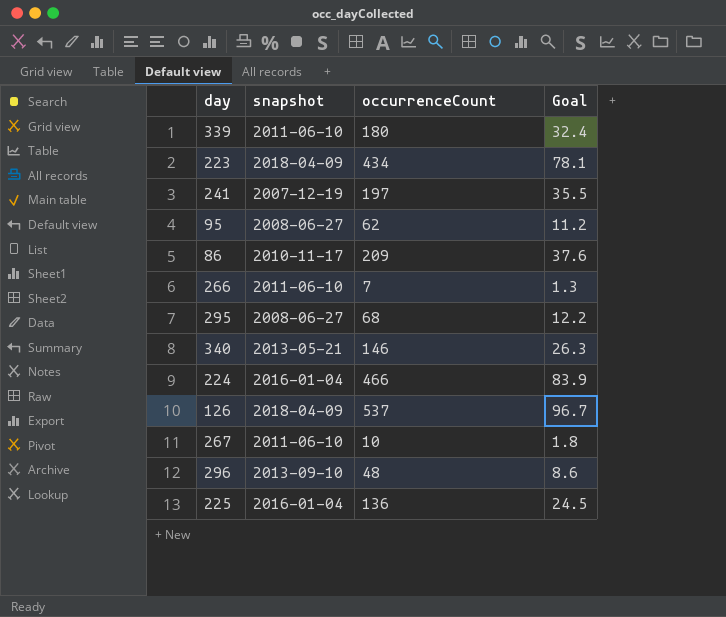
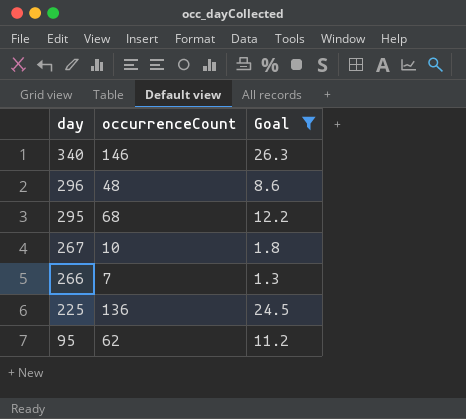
filter: none -> Goal <= 26.3
row order: none -> day descending
column snapshot | position: 2 -> none

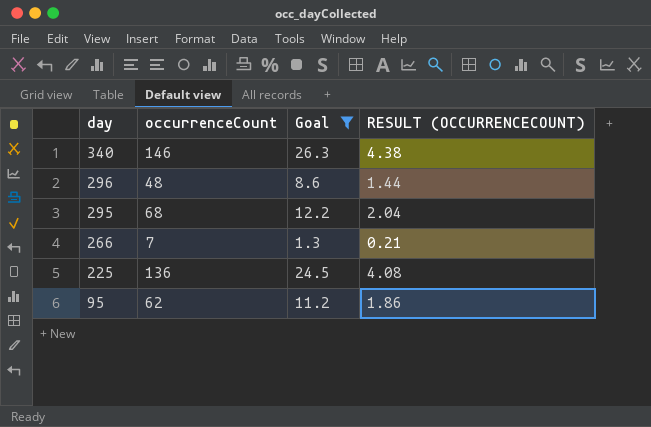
column RESULT (OCCURRENCECOUNT) | formula: none -> [occurrenceCount] * 0.03
row 267: 10 | 1.8 -> none

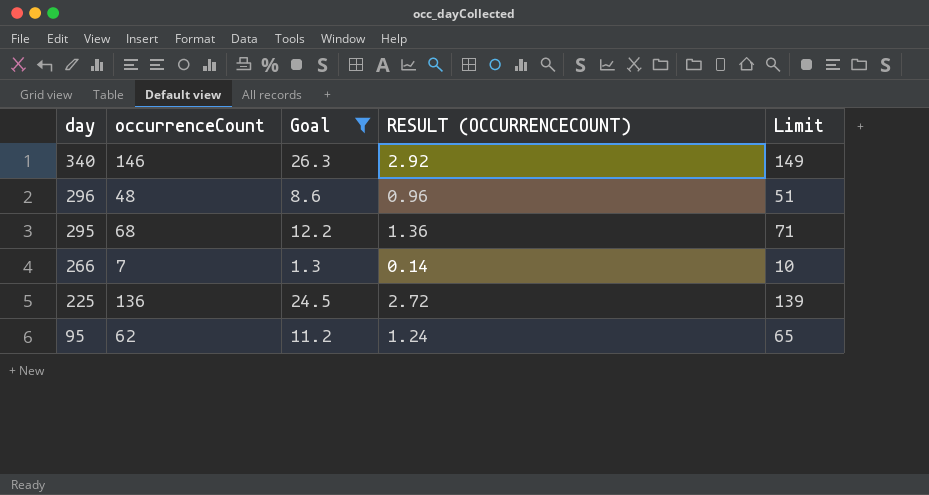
column RESULT (OCCURRENCECOUNT) | formula: [occurrenceCount] * 0.03 -> [occurrenceCount] * 0.02
column Limit | formula: none -> [occurrenceCount] + 3

